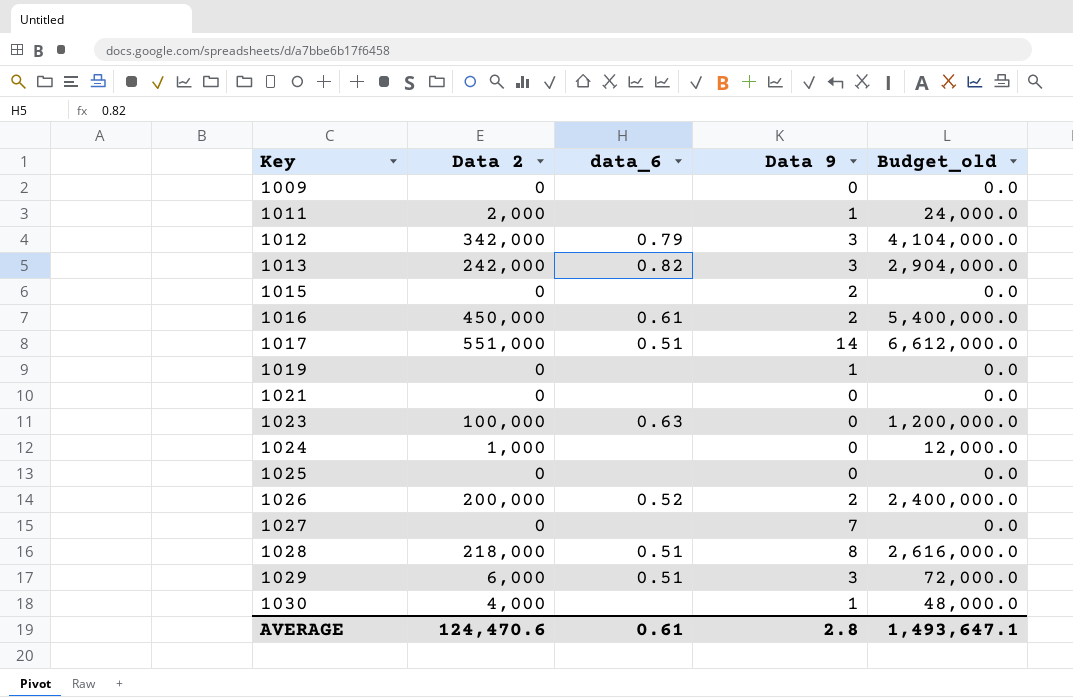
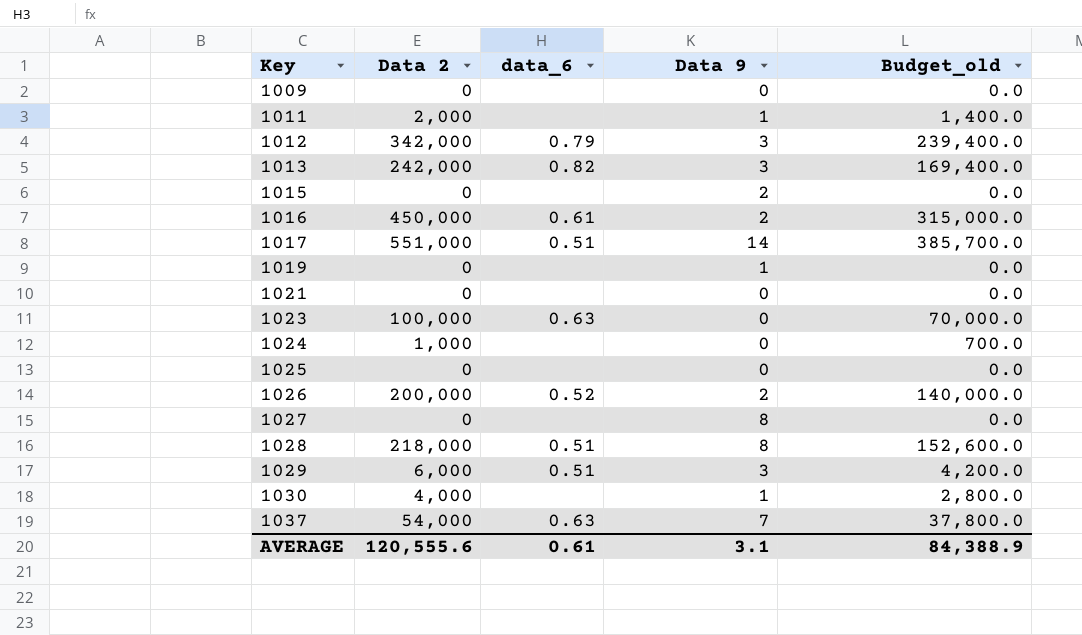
column Budget_old | formula: [Data 2] * 12 -> [Data 2] * 0.7
1027 | Data 9: 7 -> 8
row 1037: none -> 54,000 | 0.63 | 7 | 37,800.0
AVERAGE | Data 2: 124,470.6 -> 120,555.6
AVERAGE | Data 9: 2.8 -> 3.1
AVERAGE | Budget_old: 1,493,647.1 -> 84,388.9

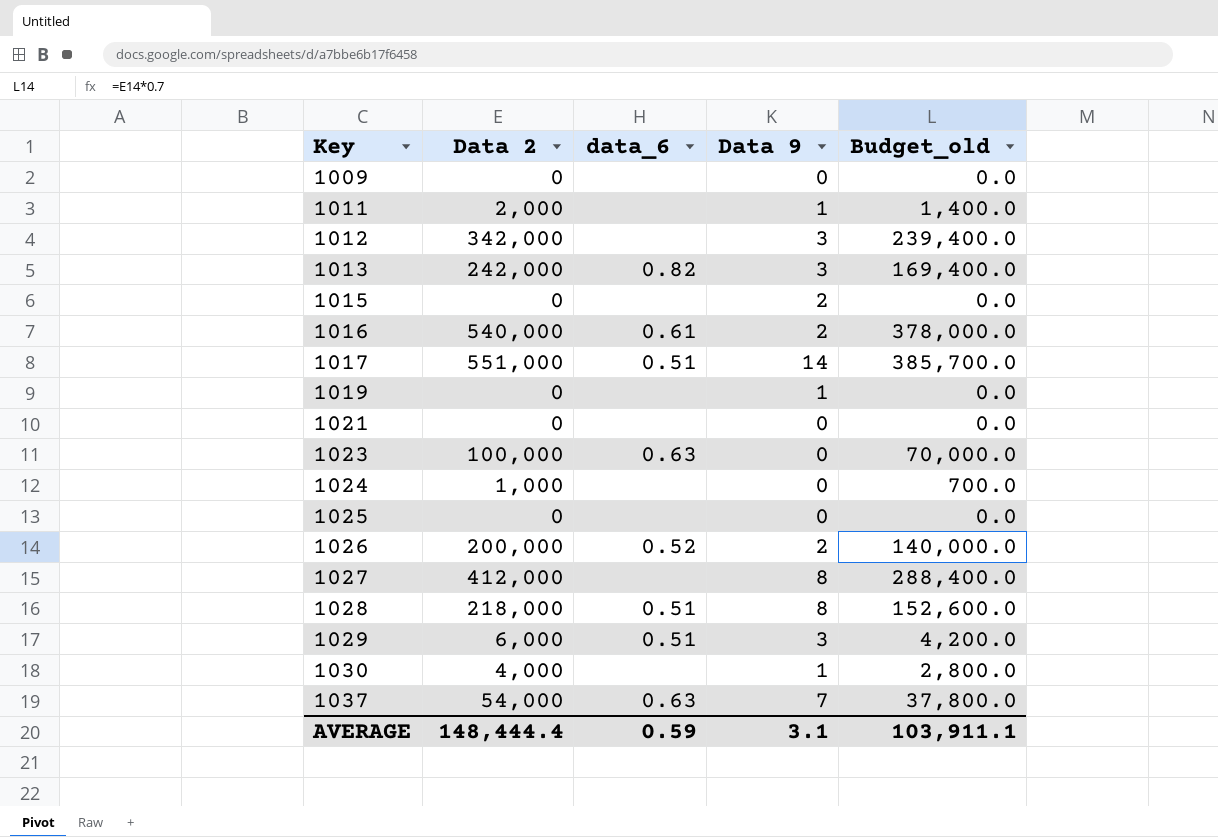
1012 | data_6: 0.79 -> none
1016 | Data 2: 450,000 -> 540,000
1016 | Budget_old: 315,000.0 -> 378,000.0
1027 | Data 2: 0 -> 412,000
1027 | Budget_old: 0.0 -> 288,400.0
AVERAGE | Data 2: 120,555.6 -> 148,444.4
AVERAGE | data_6: 0.61 -> 0.59
AVERAGE | Budget_old: 84,388.9 -> 103,911.1

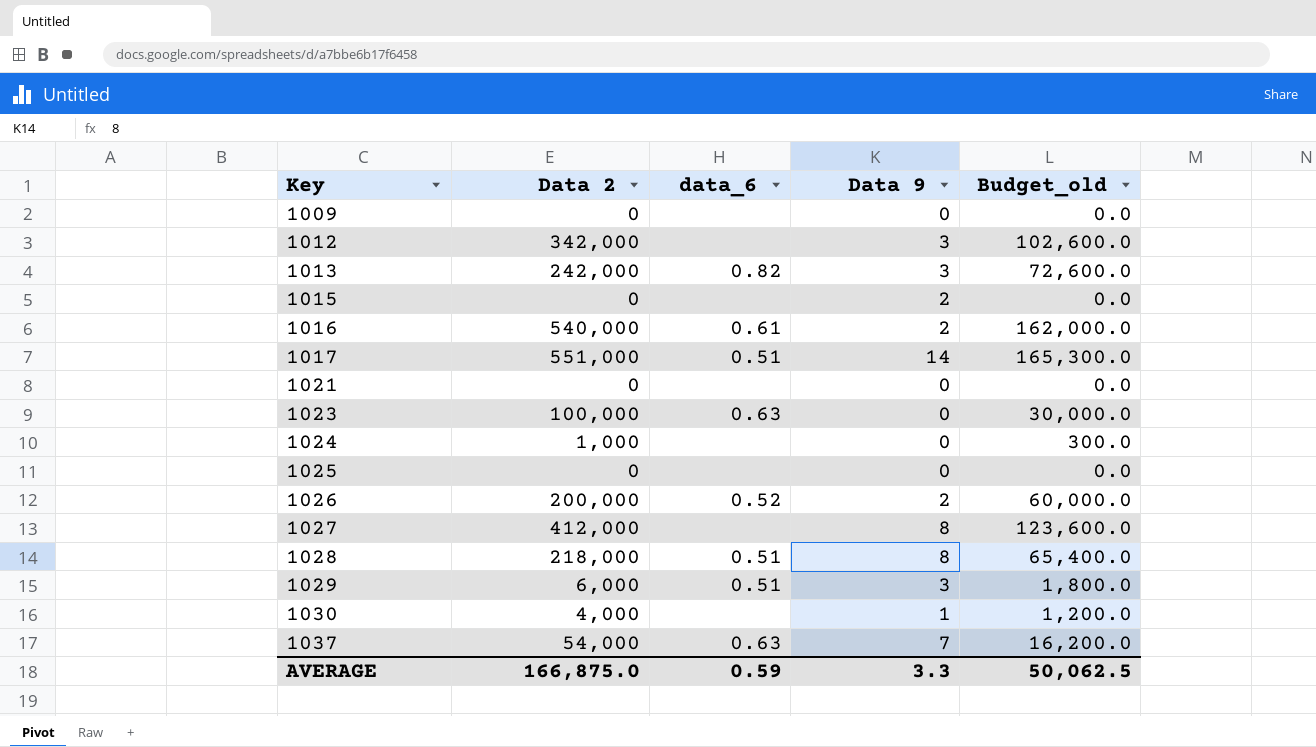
column Budget_old | formula: [Data 2] * 0.7 -> [Data 2] * 0.3
row 1011: 2,000 | none | 1 | 1,400.0 -> none
row 1019: 0 | none | 1 | 0.0 -> none
AVERAGE | Data 2: 148,444.4 -> 166,875.0
AVERAGE | Data 9: 3.1 -> 3.3
AVERAGE | Budget_old: 103,911.1 -> 50,062.5

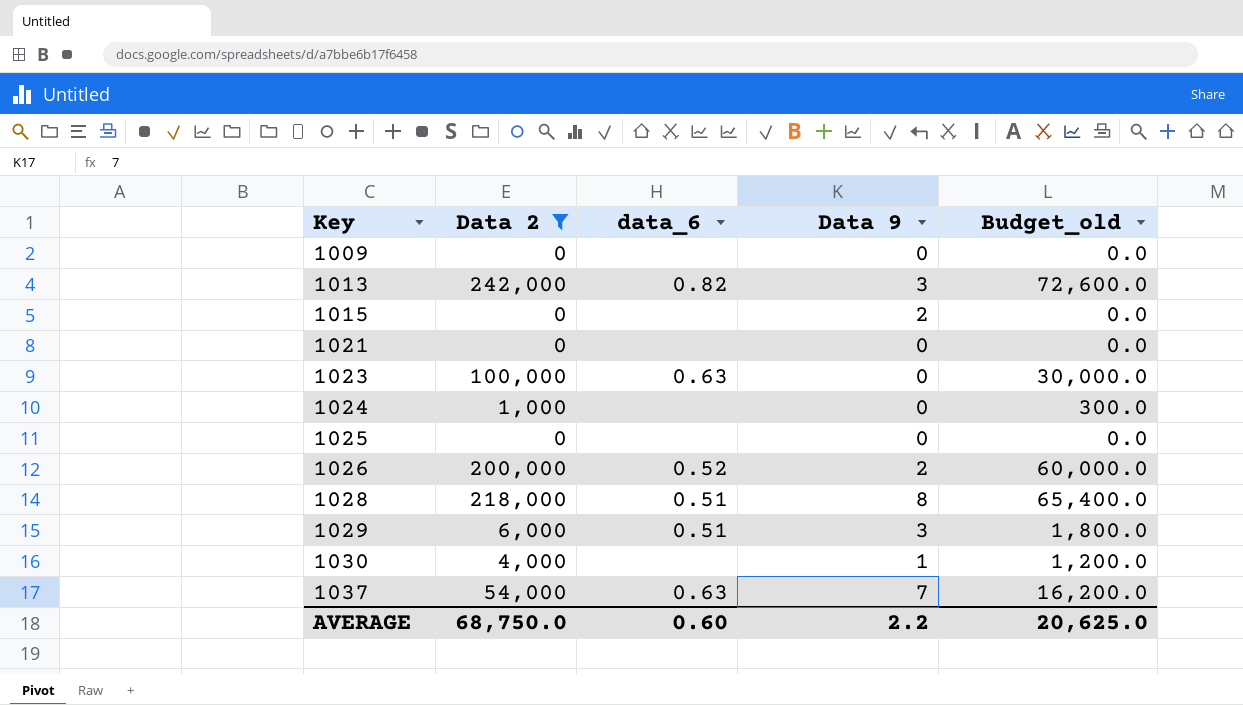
filter: none -> Data 2 <= 242,000
AVERAGE | Data 2: 166,875.0 -> 68,750.0
AVERAGE | data_6: 0.59 -> 0.60
AVERAGE | Data 9: 3.3 -> 2.2
AVERAGE | Budget_old: 50,062.5 -> 20,625.0

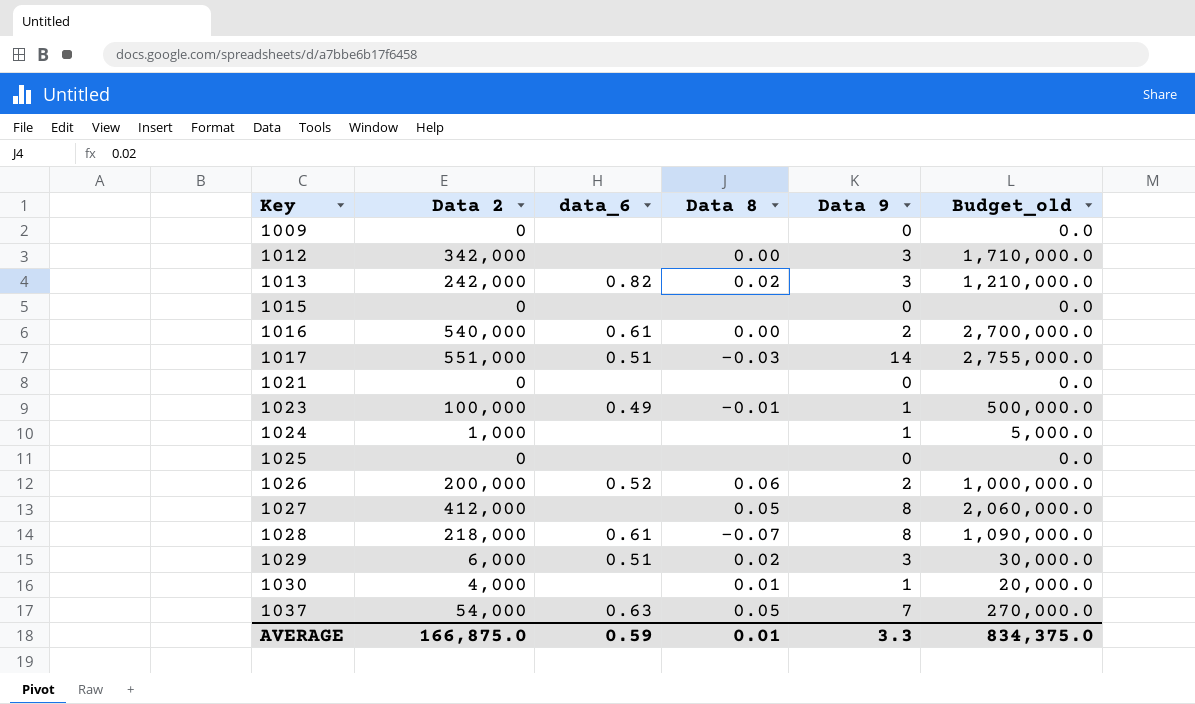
filter: Data 2 <= 242,000 -> none
column Data 8 | position: none -> 4
column Budget_old | formula: [Data 2] * 0.3 -> [Data 2] * 5
1015 | Data 9: 2 -> 0
1023 | data_6: 0.63 -> 0.49
1023 | Data 9: 0 -> 1
1024 | Data 9: 0 -> 1
1028 | data_6: 0.51 -> 0.61
AVERAGE | Data 2: 68,750.0 -> 166,875.0
AVERAGE | data_6: 0.60 -> 0.59
AVERAGE | Data 9: 2.2 -> 3.3
AVERAGE | Budget_old: 20,625.0 -> 834,375.0

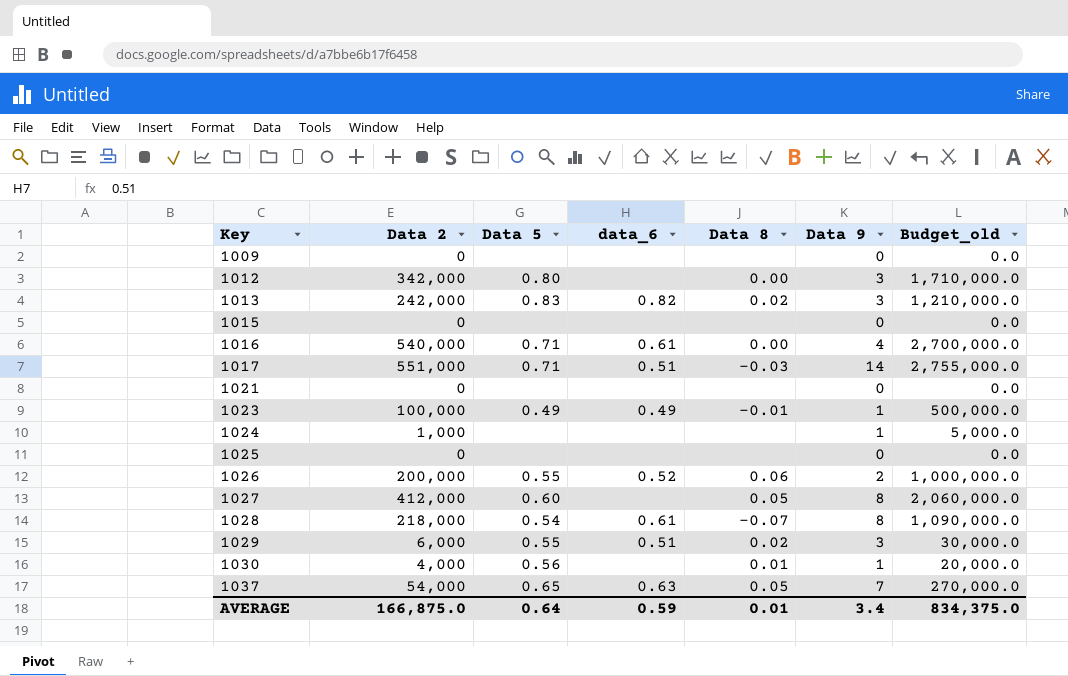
column Data 5 | position: none -> 3
1016 | Data 9: 2 -> 4
AVERAGE | Data 9: 3.3 -> 3.4

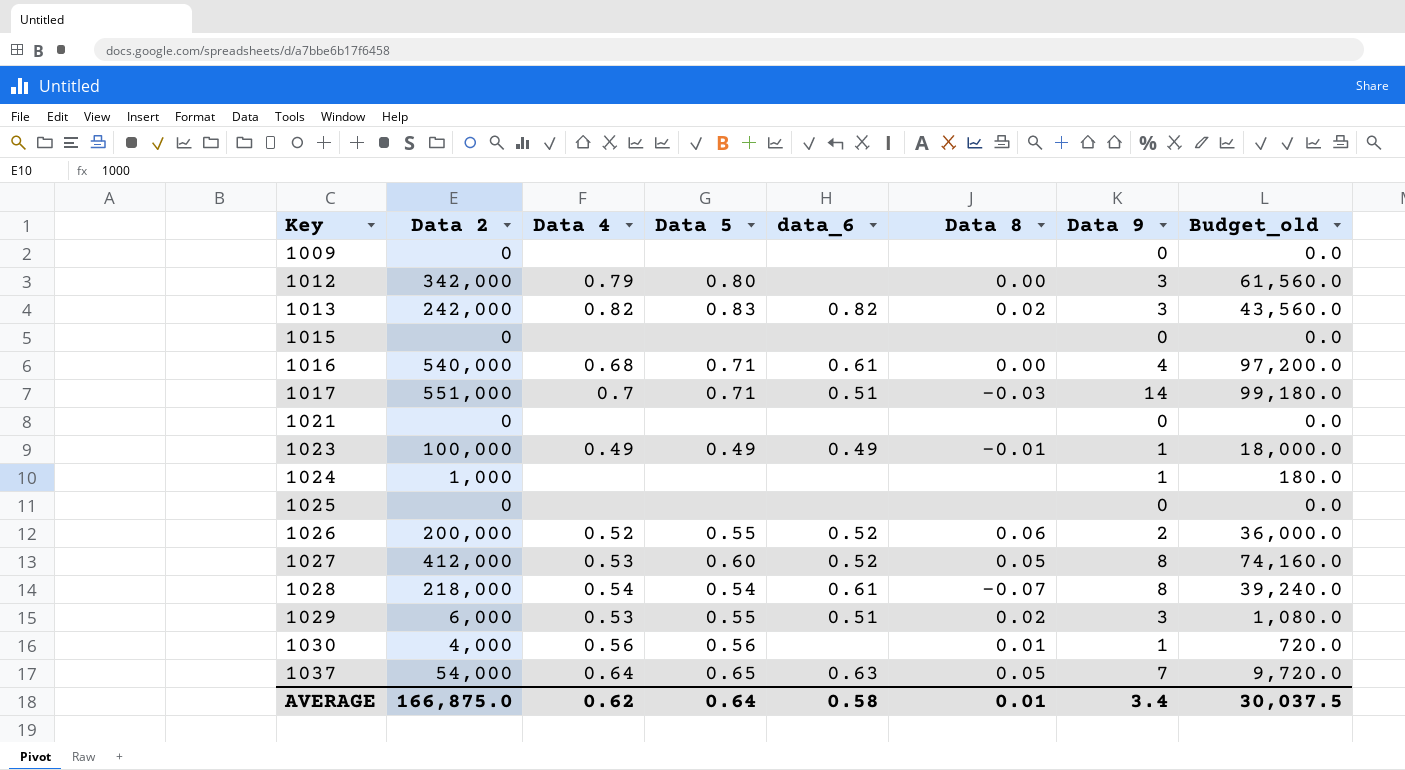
column Data 4 | position: none -> 3
column Budget_old | formula: [Data 2] * 5 -> [Data 2] * 0.18
1027 | data_6: none -> 0.52
AVERAGE | data_6: 0.59 -> 0.58
AVERAGE | Budget_old: 834,375.0 -> 30,037.5

